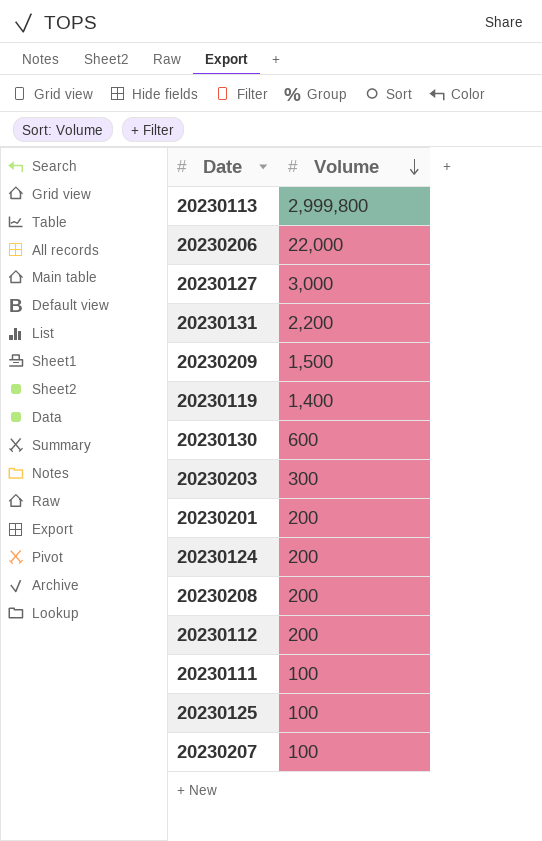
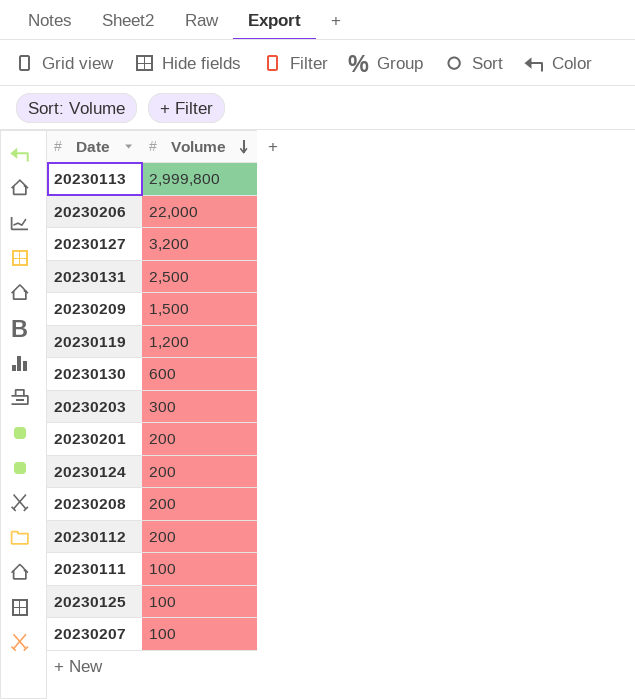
20230127 | Volume: 3,000 -> 3,200
20230131 | Volume: 2,200 -> 2,500
20230119 | Volume: 1,400 -> 1,200

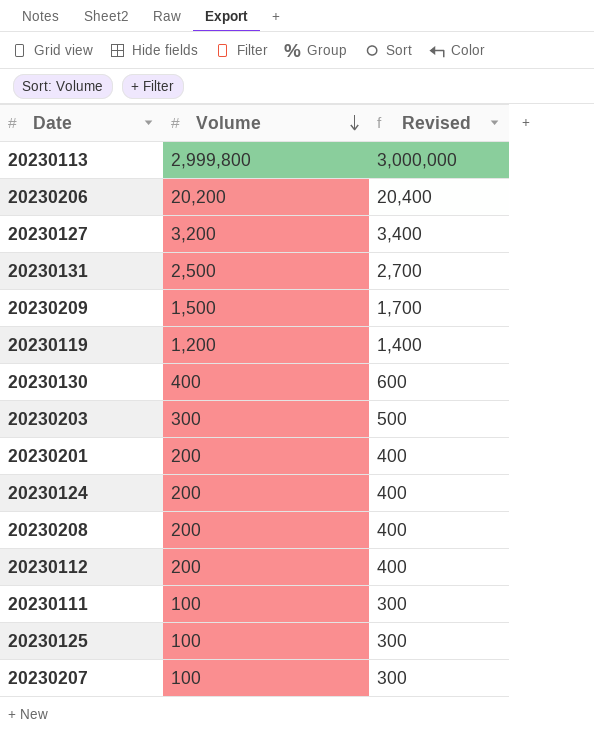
column Revised | formula: none -> [Volume] + 200
20230206 | Volume: 22,000 -> 20,200
20230130 | Volume: 600 -> 400

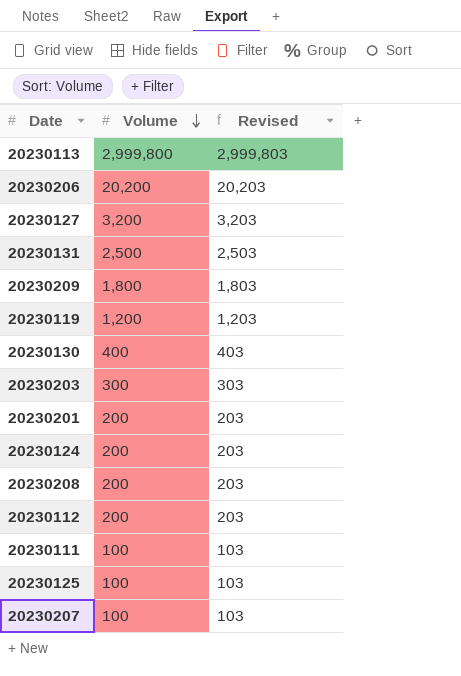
column Revised | formula: [Volume] + 200 -> [Volume] + 3
20230209 | Volume: 1,500 -> 1,800

